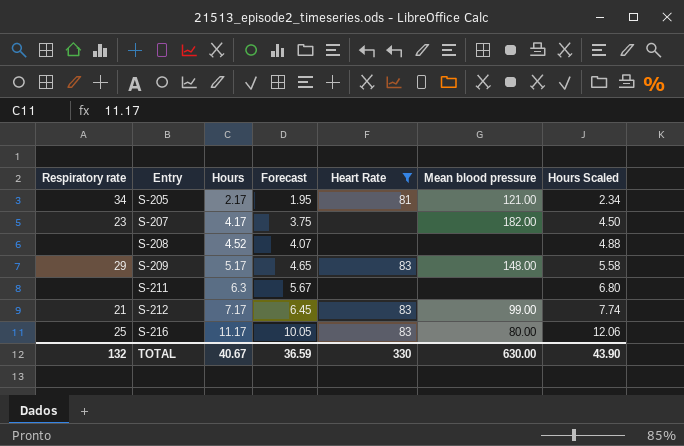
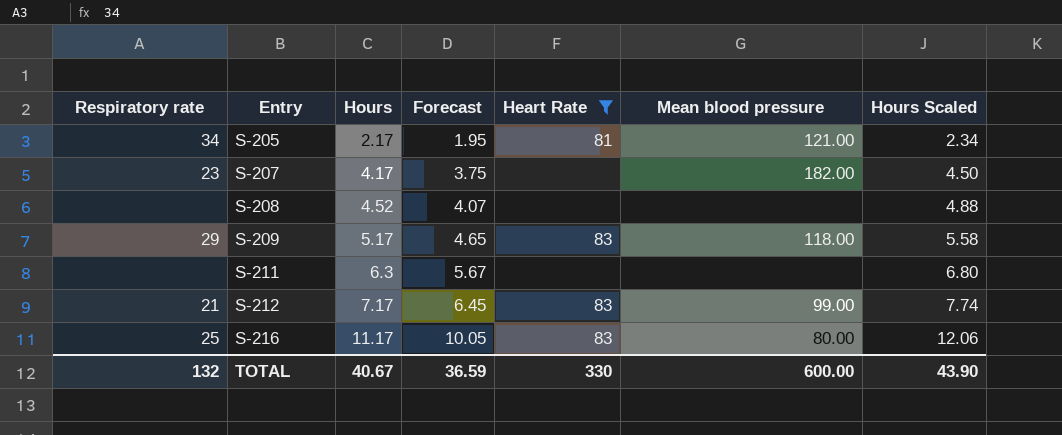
S-209 | Mean blood pressure: 148.00 -> 118.00
TOTAL | Mean blood pressure: 630.00 -> 600.00

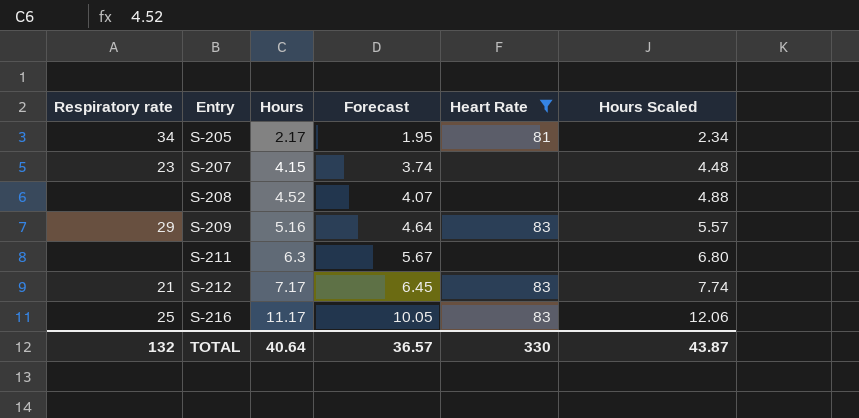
column Mean blood pressure | position: 6 -> none
S-207 | Hours: 4.17 -> 4.15
S-207 | Forecast: 3.75 -> 3.74
S-207 | Hours Scaled: 4.50 -> 4.48
S-209 | Hours: 5.17 -> 5.16
S-209 | Forecast: 4.65 -> 4.64
S-209 | Hours Scaled: 5.58 -> 5.57
TOTAL | Hours: 40.67 -> 40.64
TOTAL | Forecast: 36.59 -> 36.57
TOTAL | Hours Scaled: 43.90 -> 43.87

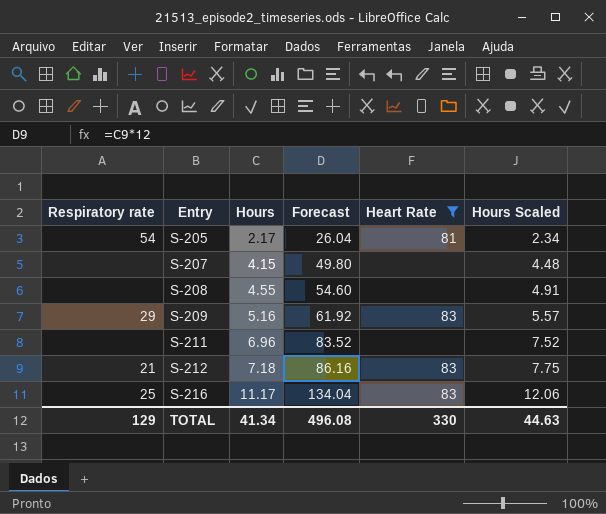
column Forecast | formula: [Hours] * 0.9 -> [Hours] * 12
S-205 | Respiratory rate: 34 -> 54
S-207 | Respiratory rate: 23 -> none
S-208 | Hours: 4.52 -> 4.55
S-208 | Hours Scaled: 4.88 -> 4.91
S-211 | Hours: 6.3 -> 6.96
S-211 | Hours Scaled: 6.80 -> 7.52
S-212 | Hours: 7.17 -> 7.18
S-212 | Hours Scaled: 7.74 -> 7.75
TOTAL | Respiratory rate: 132 -> 129
TOTAL | Hours: 40.64 -> 41.34
TOTAL | Forecast: 36.57 -> 496.08
TOTAL | Hours Scaled: 43.87 -> 44.63

